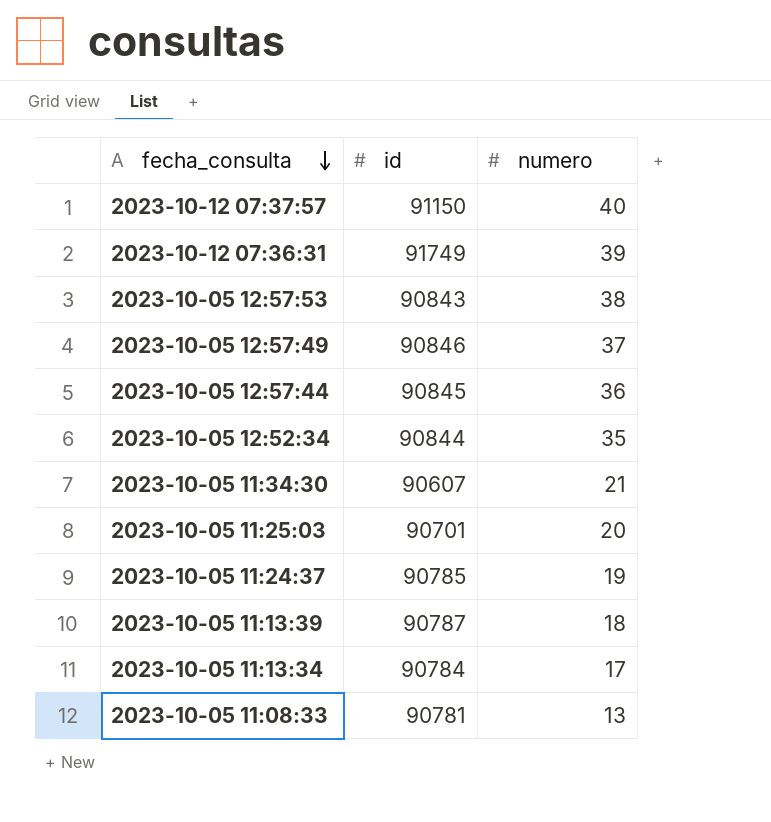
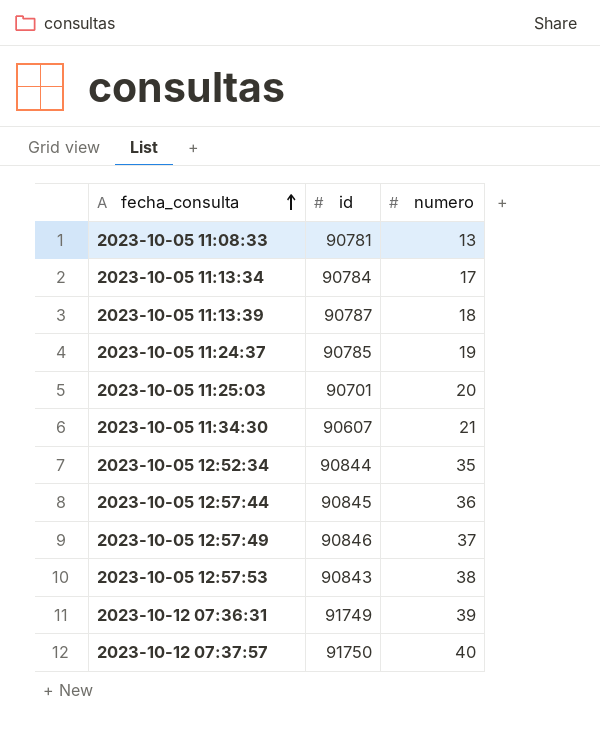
row order: fecha_consulta descending -> fecha_consulta ascending
2023-10-12 07:37:57 | id: 91150 -> 91750

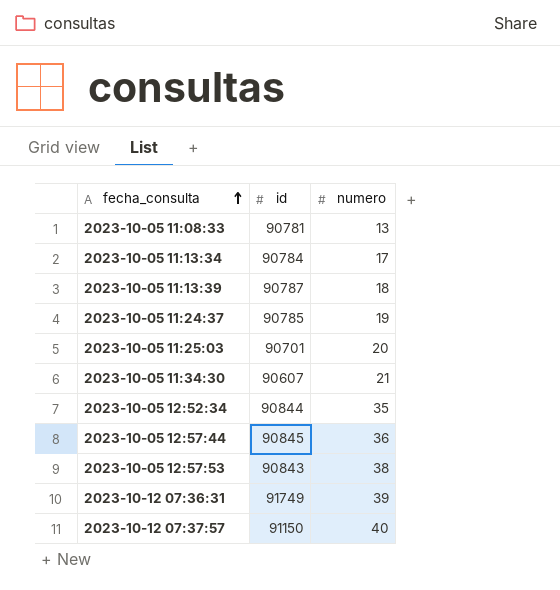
row 2023-10-05 12:57:49: 90846 | 37 -> none
2023-10-12 07:37:57 | id: 91750 -> 91150

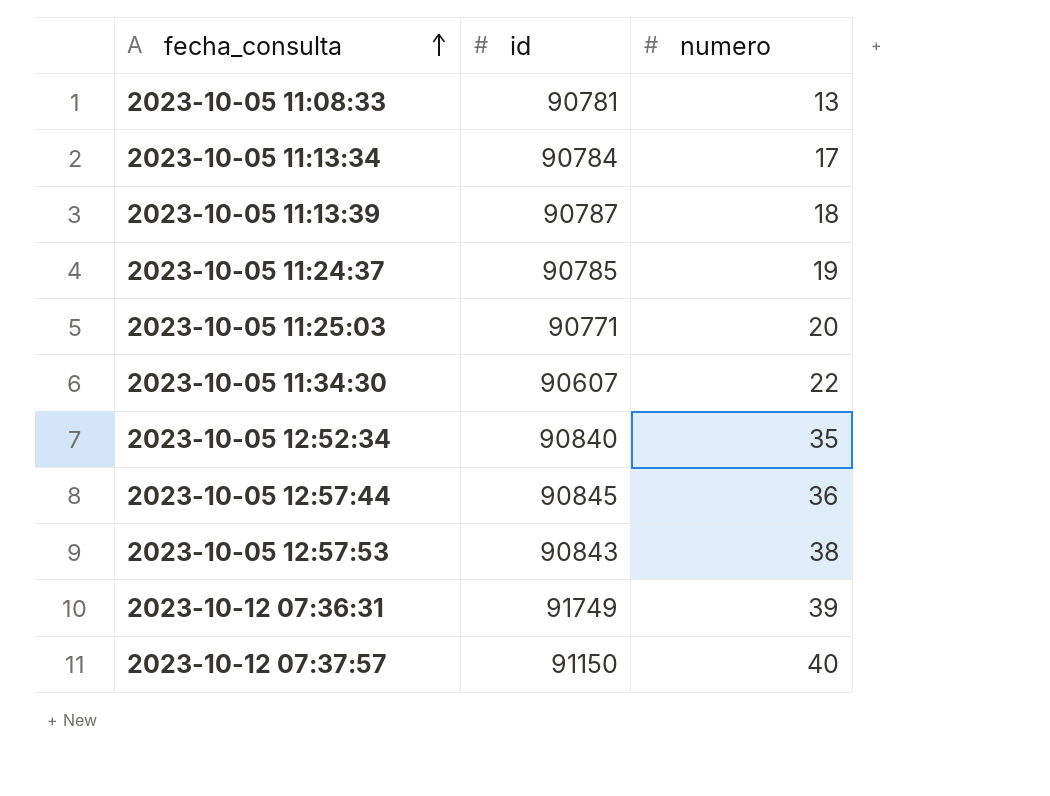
2023-10-05 11:25:03 | id: 90701 -> 90771
2023-10-05 11:34:30 | numero: 21 -> 22
2023-10-05 12:52:34 | id: 90844 -> 90840

